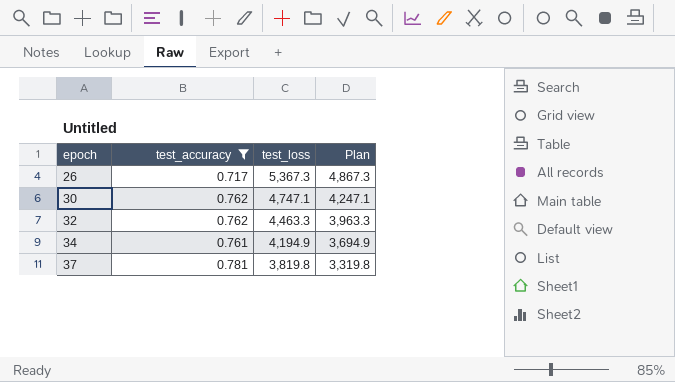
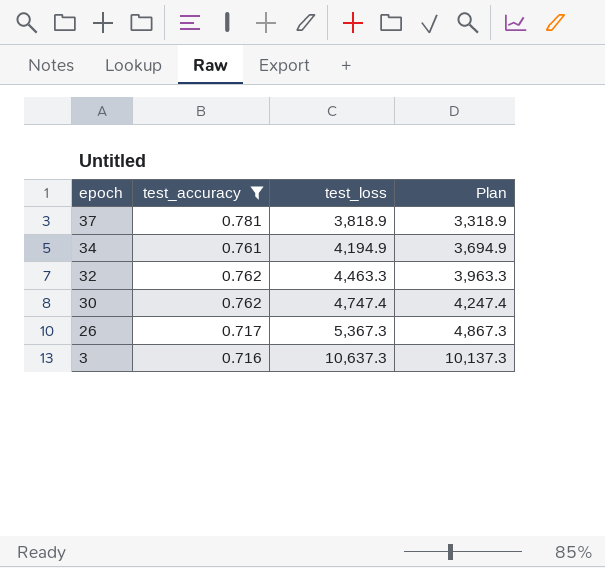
row order: epoch ascending -> epoch descending
37 | test_loss: 3,819.8 -> 3,818.9
37 | Plan: 3,319.8 -> 3,318.9
30 | test_loss: 4,747.1 -> 4,747.4
30 | Plan: 4,247.1 -> 4,247.4
row 3: none -> 0.716 | 10,637.3 | 10,137.3

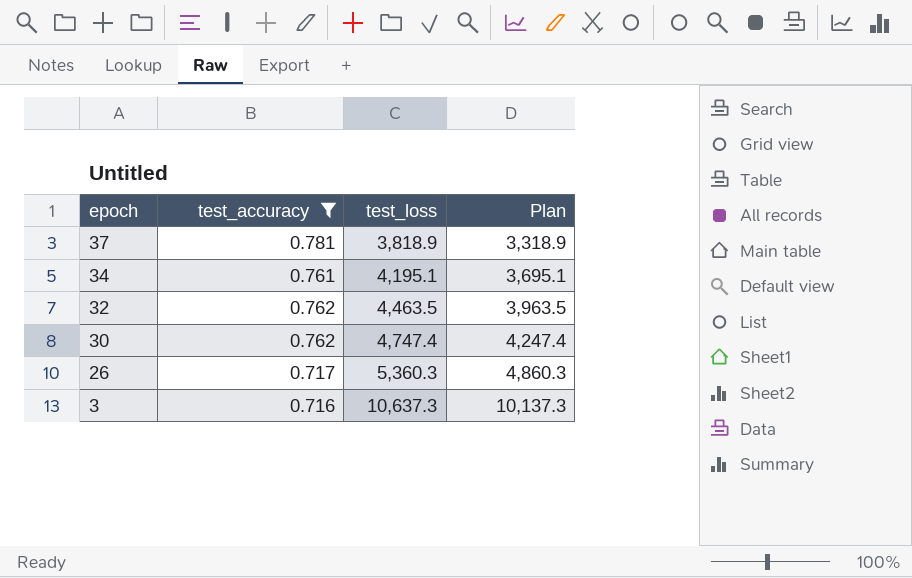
34 | test_loss: 4,194.9 -> 4,195.1
34 | Plan: 3,694.9 -> 3,695.1
32 | test_loss: 4,463.3 -> 4,463.5
32 | Plan: 3,963.3 -> 3,963.5
26 | test_loss: 5,367.3 -> 5,360.3
26 | Plan: 4,867.3 -> 4,860.3

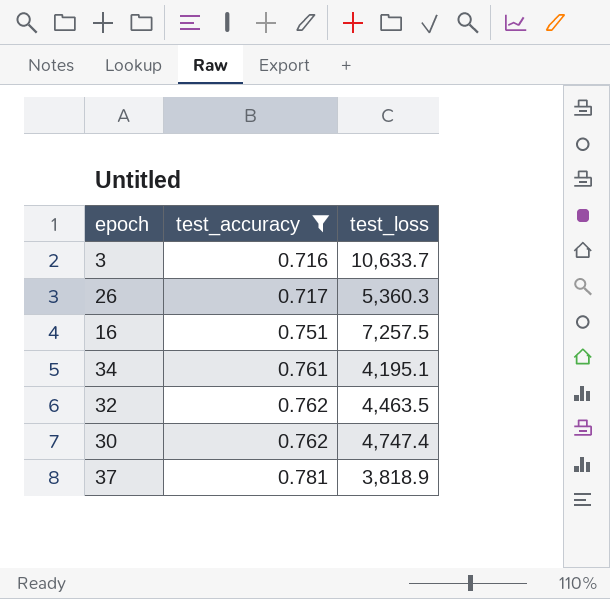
row order: epoch descending -> test_accuracy ascending
column Plan | formula: [test_loss] - 500 -> none
3 | test_loss: 10,637.3 -> 10,633.7
row 16: none -> 0.751 | 7,257.5

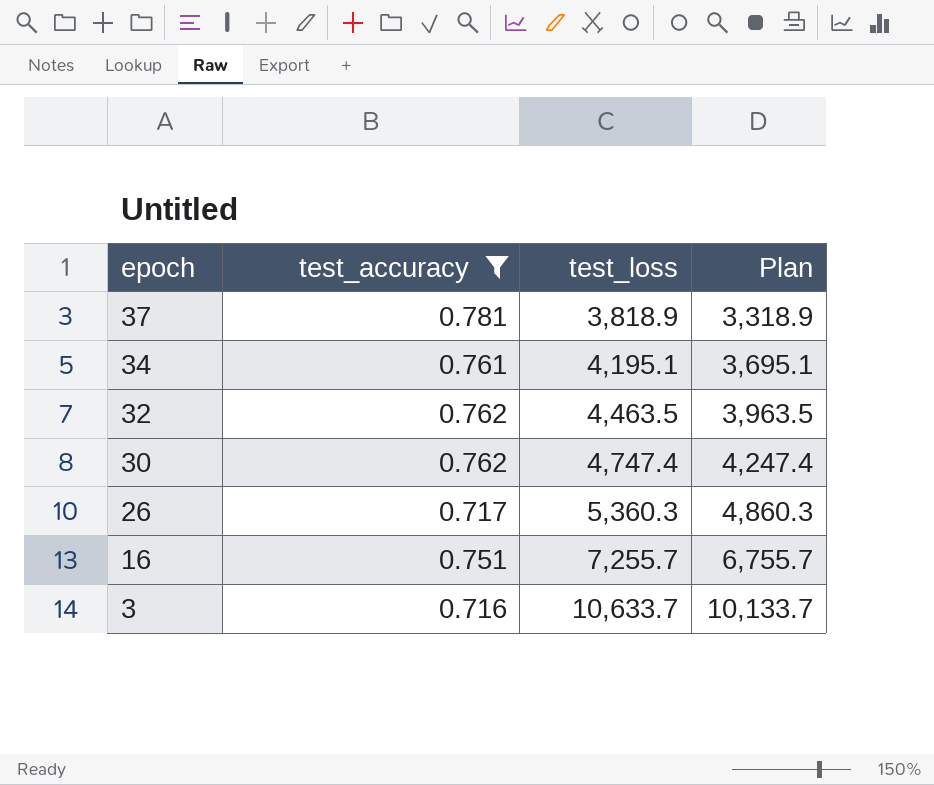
row order: test_accuracy ascending -> epoch descending
column Plan | formula: none -> [test_loss] - 500
16 | test_loss: 7,257.5 -> 7,255.7

